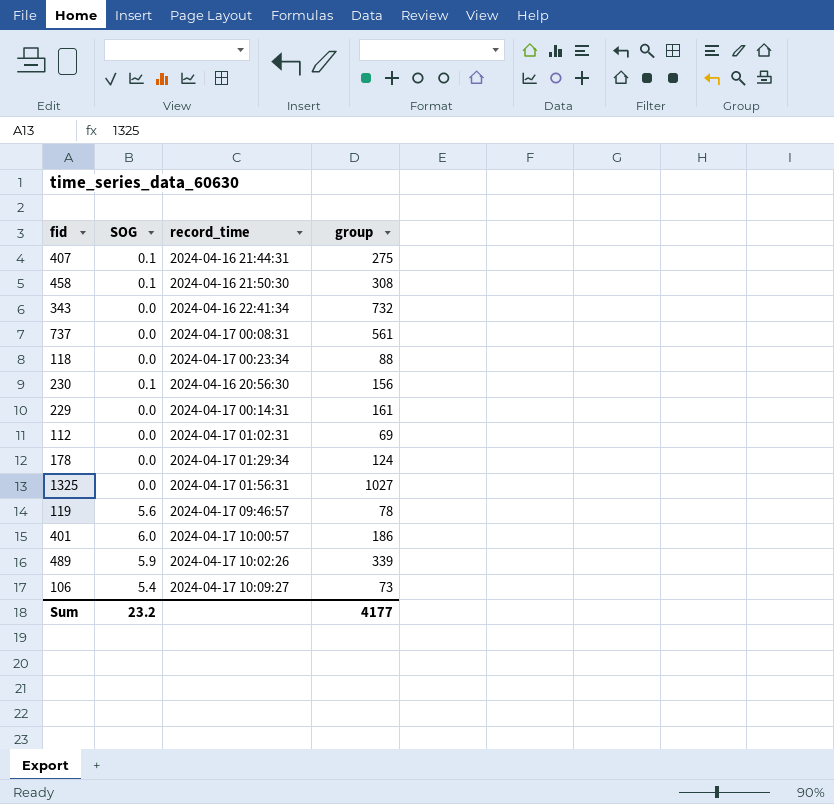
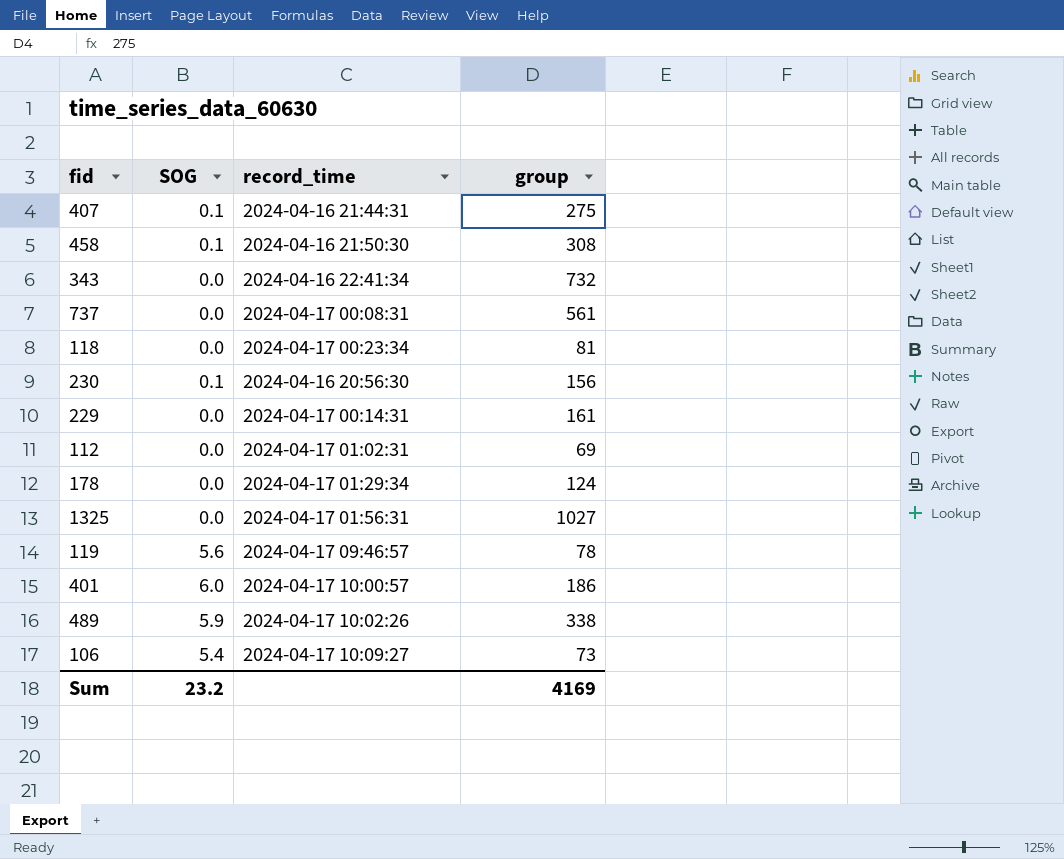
118 | group: 88 -> 81
489 | group: 339 -> 338
Sum | group: 4177 -> 4169

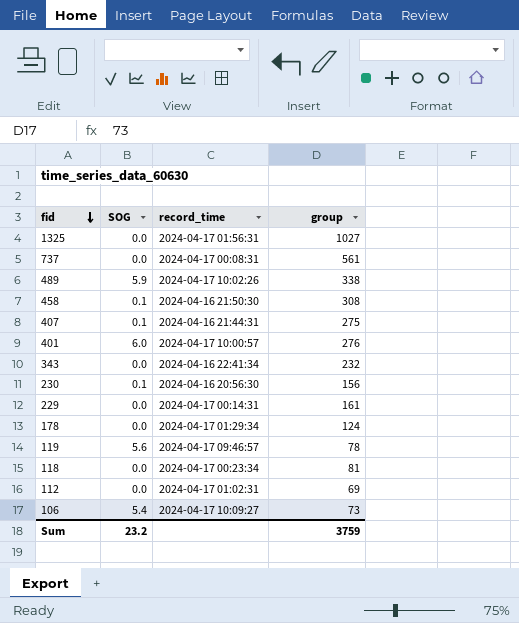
row order: none -> fid descending
401 | group: 186 -> 276
343 | group: 732 -> 232
Sum | group: 4169 -> 3759

